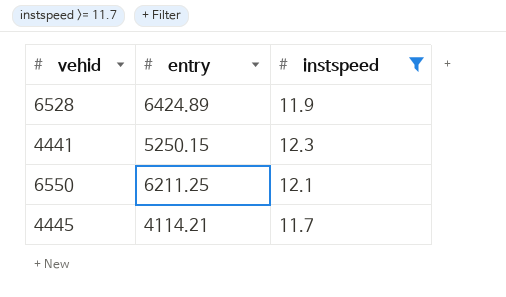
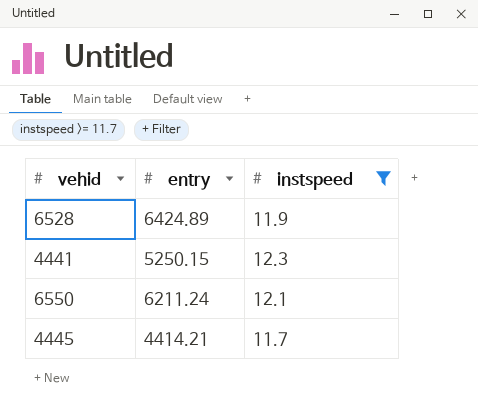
6550 | entry: 6211.25 -> 6211.24
4445 | entry: 4114.21 -> 4414.21

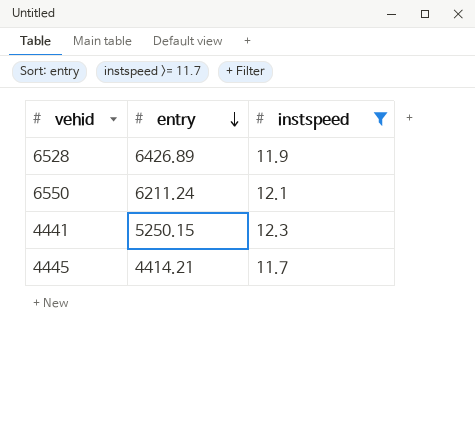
row order: none -> entry descending
6528 | entry: 6424.89 -> 6426.89

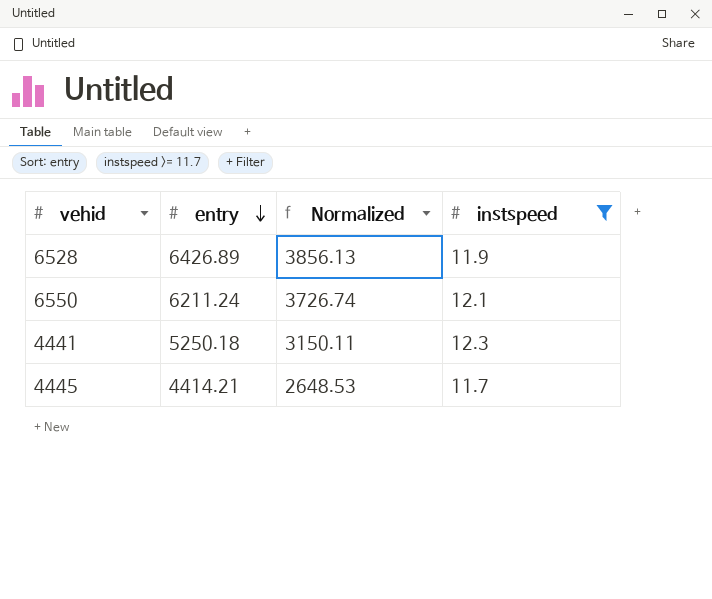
column Normalized | formula: none -> [entry] * 0.6
4441 | entry: 5250.15 -> 5250.18

